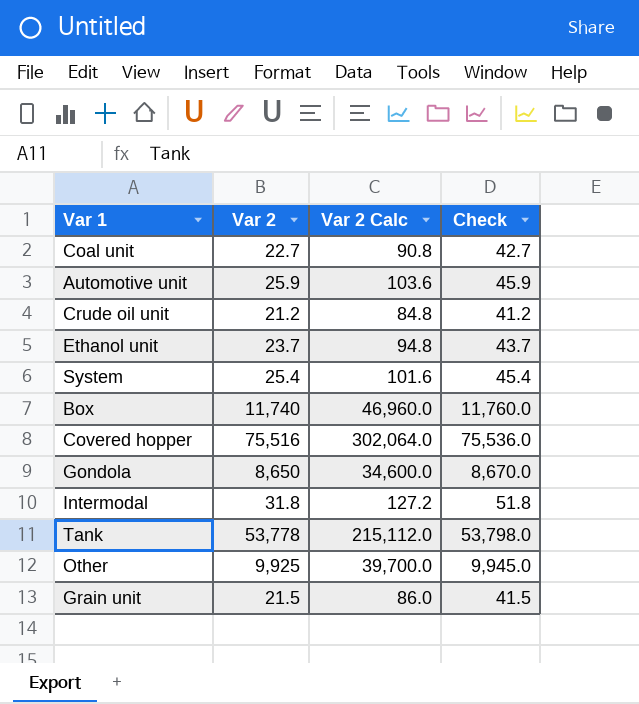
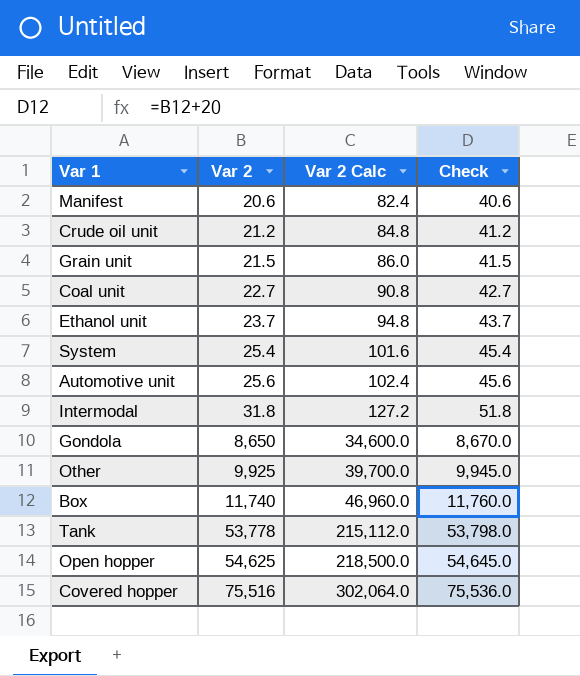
row order: none -> Var 2 ascending
row Manifest: none -> 20.6 | 82.4 | 40.6
Automotive unit | Var 2: 25.9 -> 25.6
Automotive unit | Var 2 Calc: 103.6 -> 102.4
Automotive unit | Check: 45.9 -> 45.6
row Open hopper: none -> 54,625 | 218,500.0 | 54,645.0

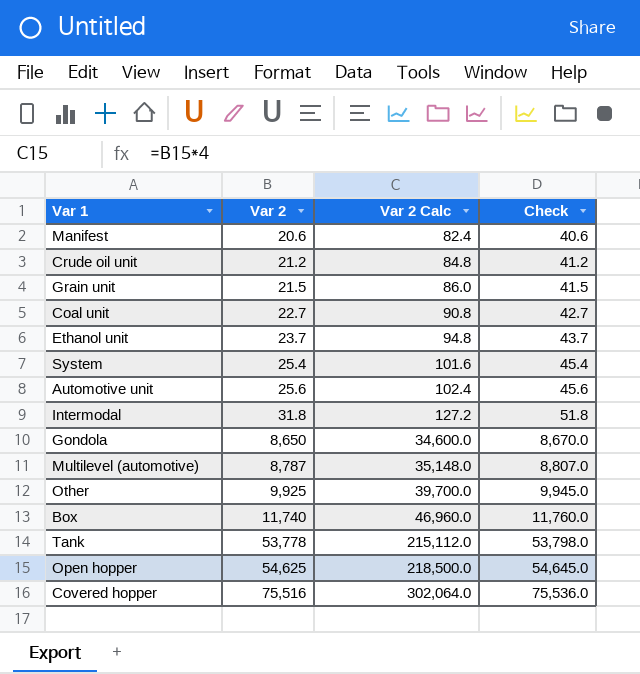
row Multilevel (automotive): none -> 8,787 | 35,148.0 | 8,807.0

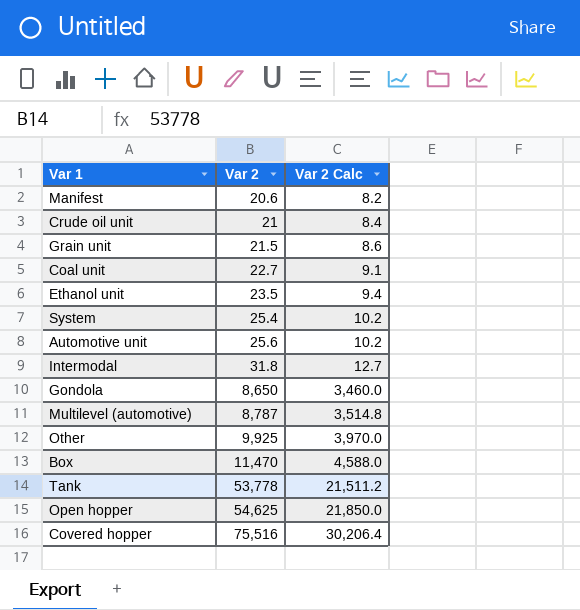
column Check | formula: [Var 2] + 20 -> none
column Var 2 Calc | formula: [Var 2] * 4 -> [Var 2] * 0.4
Crude oil unit | Var 2: 21.2 -> 21
Ethanol unit | Var 2: 23.7 -> 23.5
Box | Var 2: 11,740 -> 11,470

